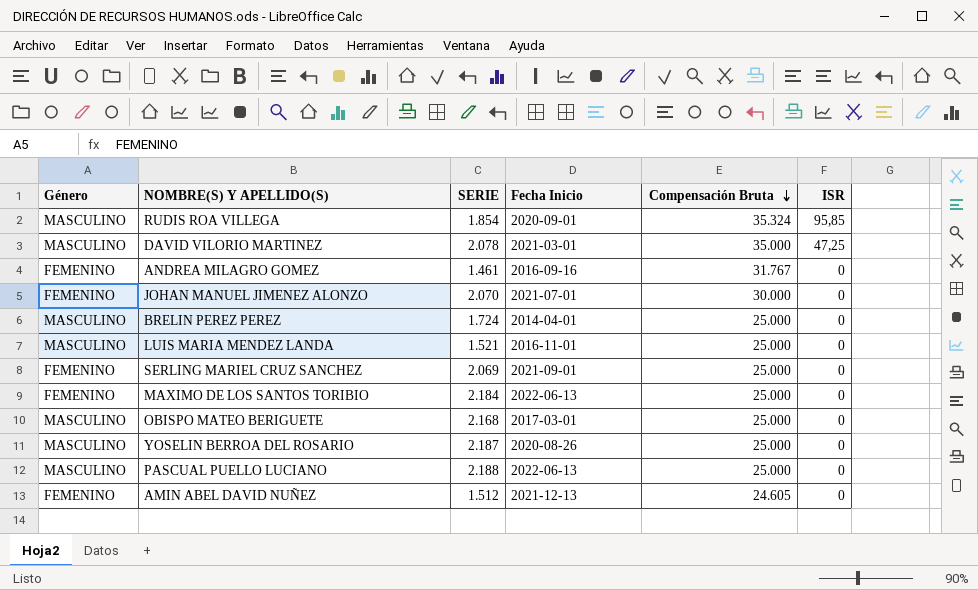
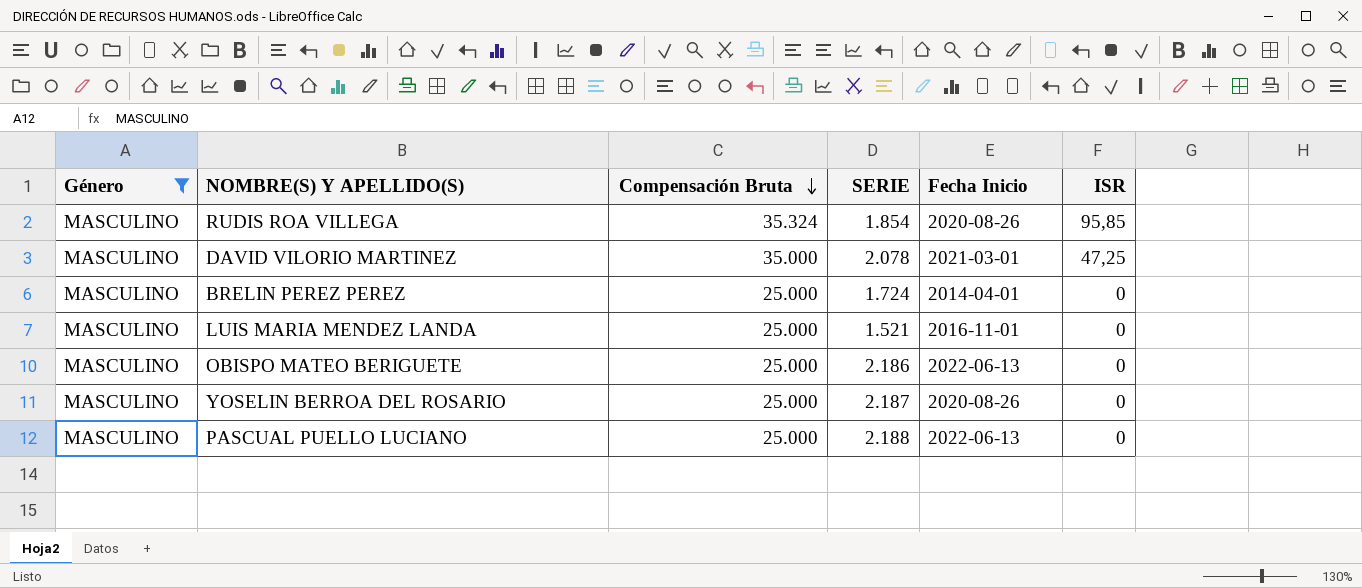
filter: none -> Género = MASCULINO
column Compensación Bruta | position: 5 -> 3
RUDIS ROA VILLEGA | Fecha Inicio: 2020-09-01 -> 2020-08-26
OBISPO MATEO BERIGUETE | SERIE: 2.168 -> 2.186
OBISPO MATEO BERIGUETE | Fecha Inicio: 2017-03-01 -> 2022-06-13

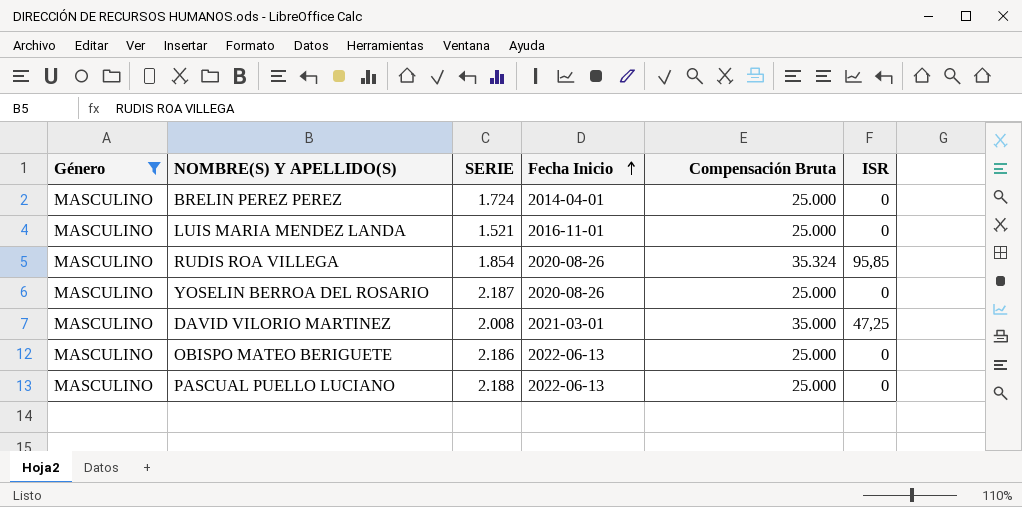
row order: Compensación Bruta descending -> Fecha Inicio ascending
column Compensación Bruta | position: 3 -> 5
DAVID VILORIO MARTINEZ | SERIE: 2.078 -> 2.008

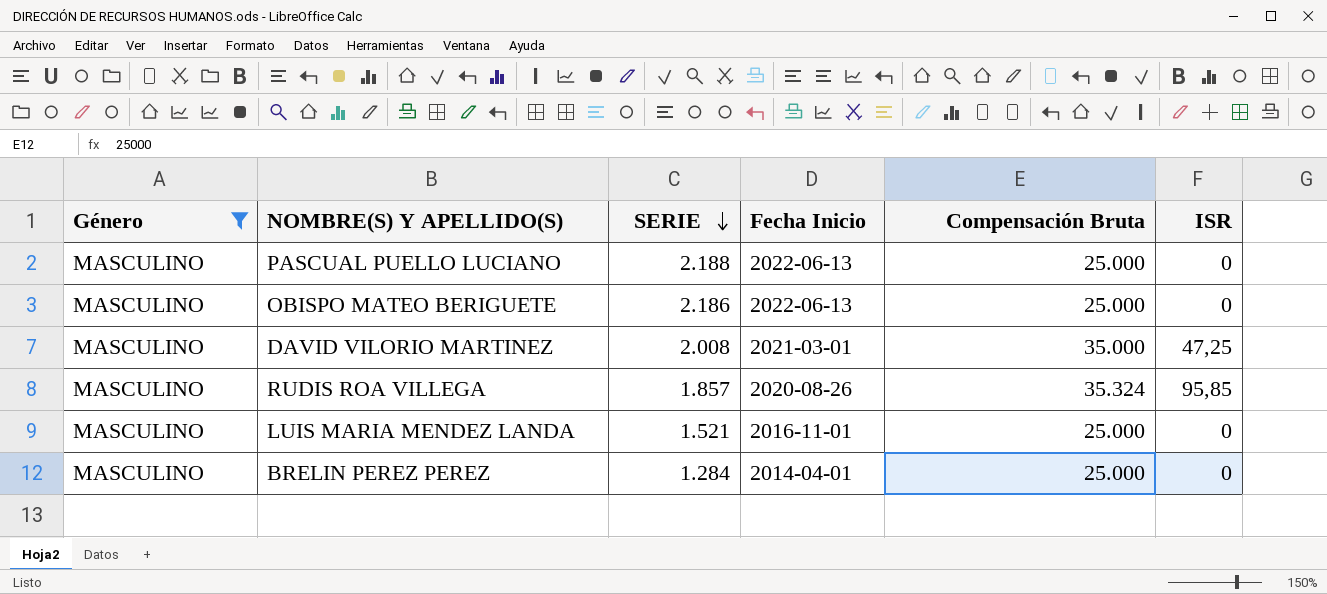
row order: Fecha Inicio ascending -> SERIE descending
row YOSELIN BERROA DEL ROSARIO: MASCULINO | 2.187 | 2020-08-26 | 25.000 | 0 -> none
RUDIS ROA VILLEGA | SERIE: 1.854 -> 1.857
BRELIN PEREZ PEREZ | SERIE: 1.724 -> 1.284

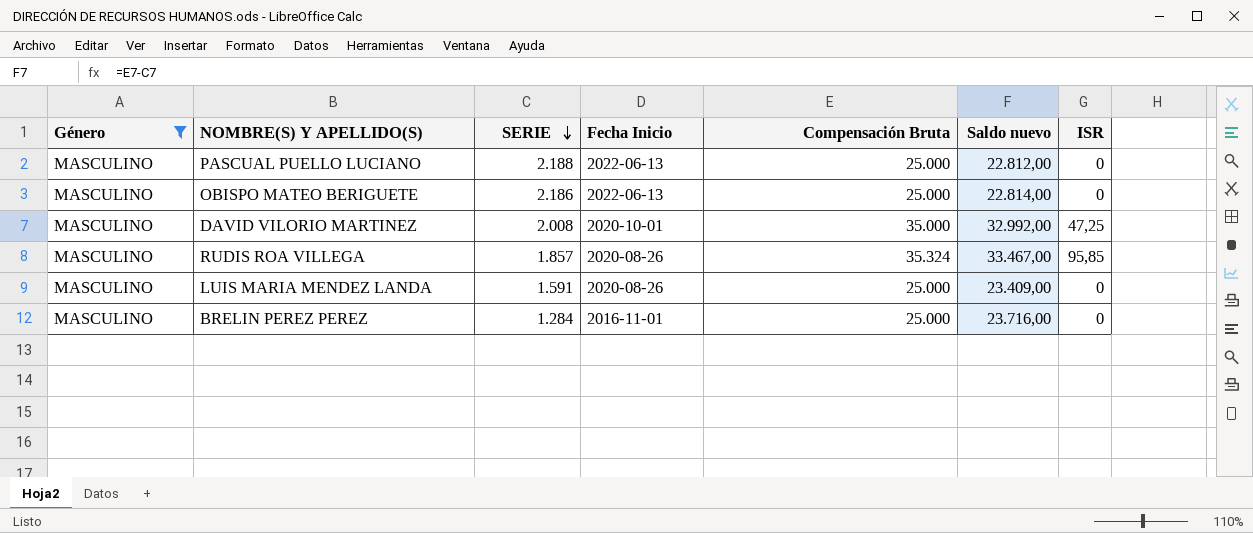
column Saldo nuevo | formula: none -> [Compensación Bruta] - [SERIE]
DAVID VILORIO MARTINEZ | Fecha Inicio: 2021-03-01 -> 2020-10-01
LUIS MARIA MENDEZ LANDA | SERIE: 1.521 -> 1.591
LUIS MARIA MENDEZ LANDA | Fecha Inicio: 2016-11-01 -> 2020-08-26
BRELIN PEREZ PEREZ | Fecha Inicio: 2014-04-01 -> 2016-11-01

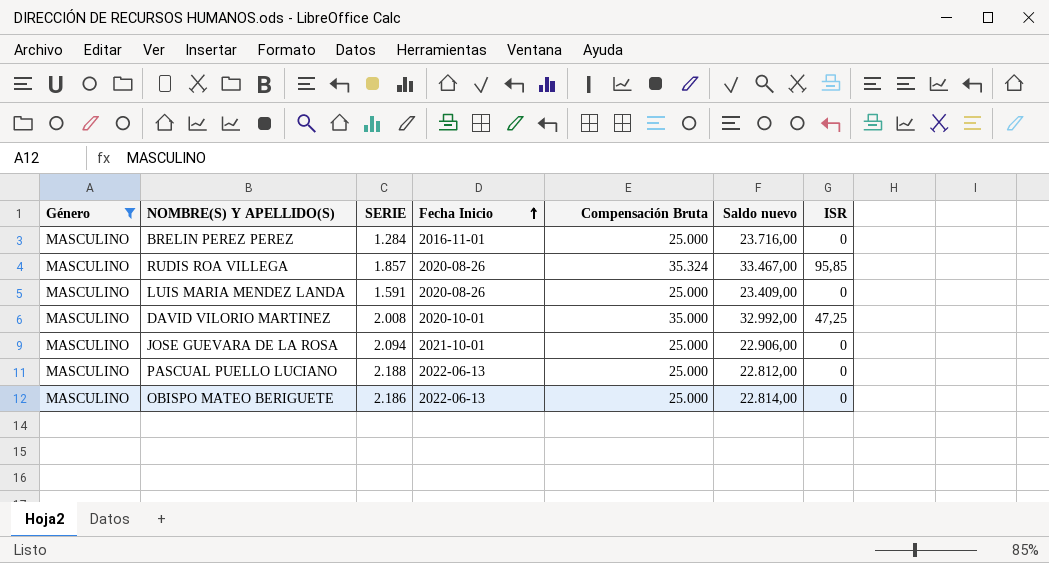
row order: SERIE descending -> Fecha Inicio ascending
row JOSE GUEVARA DE LA ROSA: none -> MASCULINO | 2.094 | 2021-10-01 | 25.000 | 22.906,00 | 0

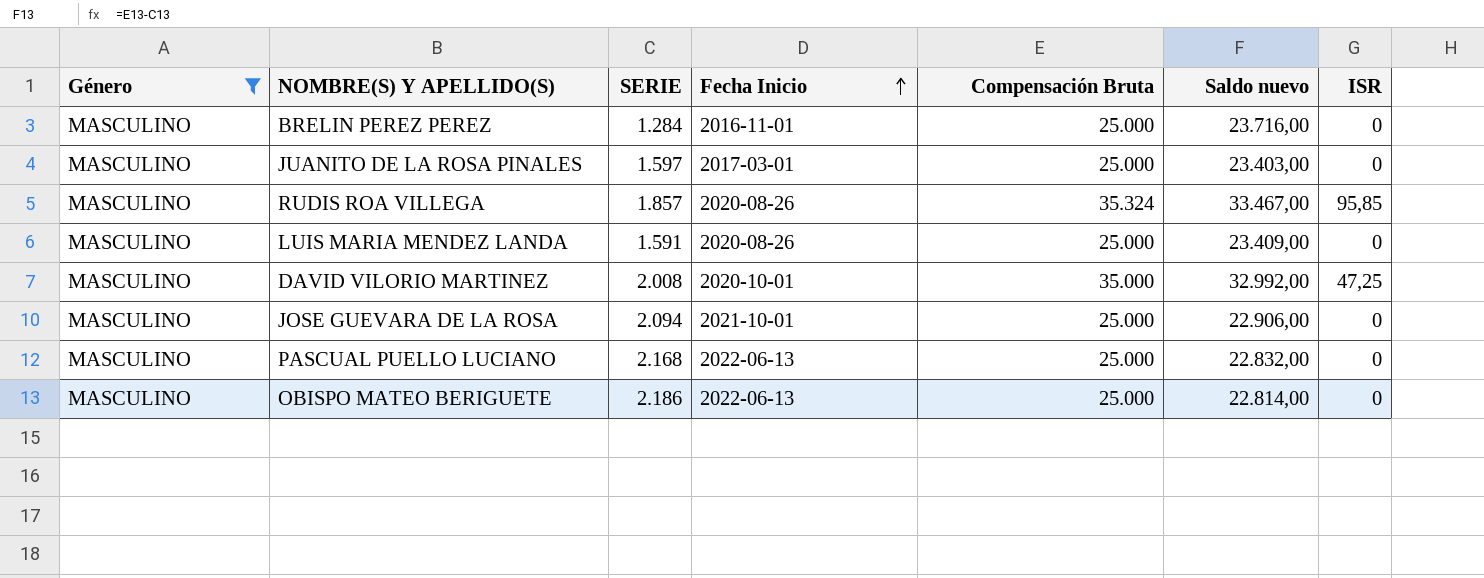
row JUANITO DE LA ROSA PINALES: none -> MASCULINO | 1.597 | 2017-03-01 | 25.000 | 23.403,00 | 0
PASCUAL PUELLO LUCIANO | SERIE: 2.188 -> 2.168
PASCUAL PUELLO LUCIANO | Saldo nuevo: 22.812,00 -> 22.832,00

